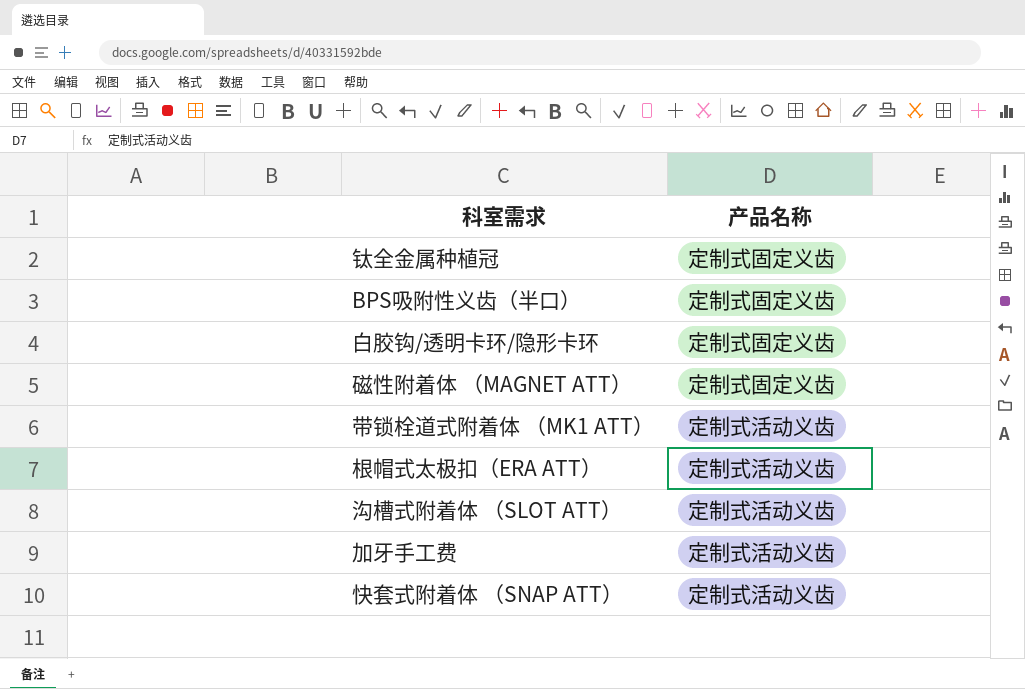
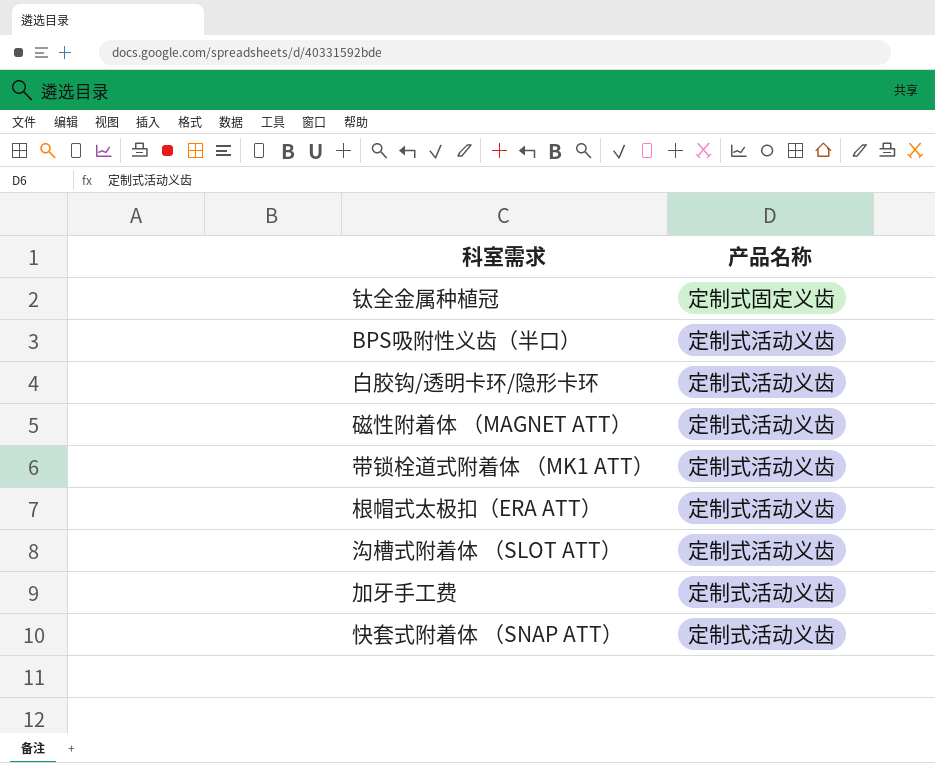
BPS吸附性义齿（半口） | 产品名称: 定制式固定义齿 -> 定制式活动义齿
白胶钩/透明卡环/隐形卡环 | 产品名称: 定制式固定义齿 -> 定制式活动义齿
磁性附着体 （MAGNET ATT） | 产品名称: 定制式固定义齿 -> 定制式活动义齿

